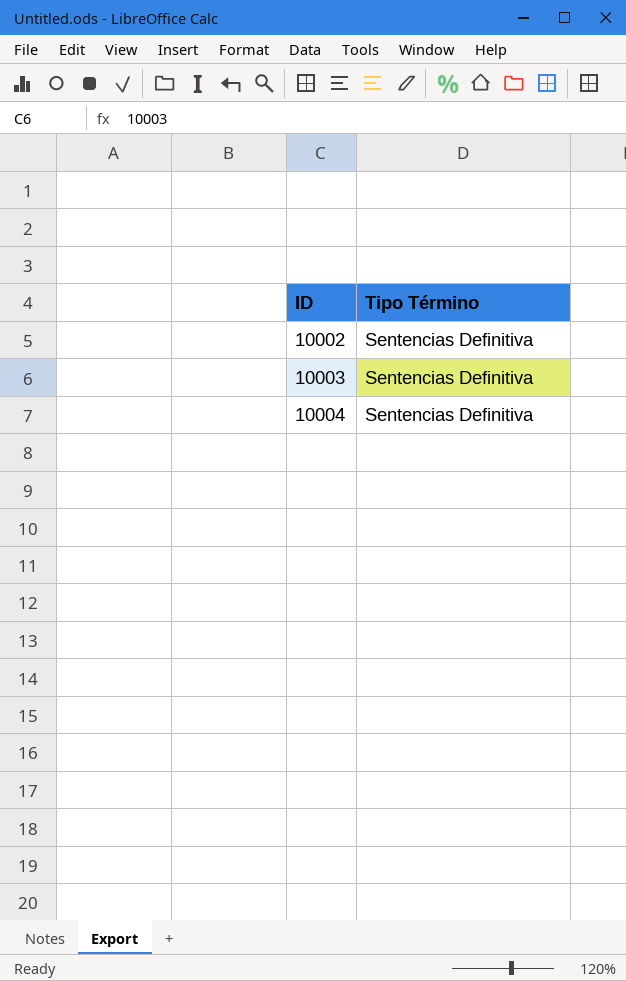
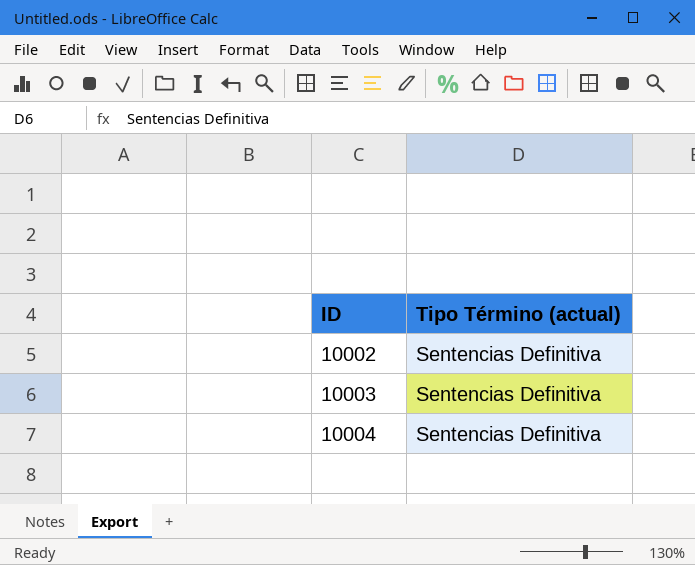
column name: Tipo Término -> Tipo Término (actual)

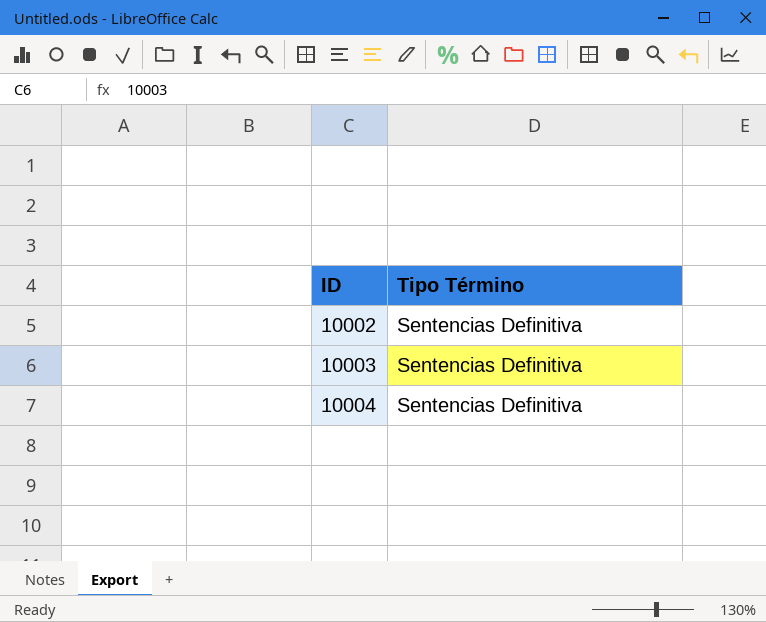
column name: Tipo Término (actual) -> Tipo Término

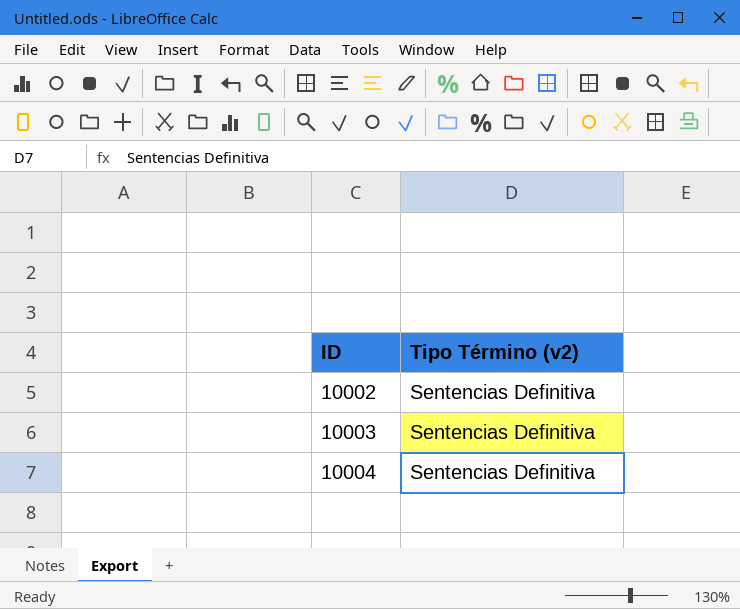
column name: Tipo Término -> Tipo Término (v2)

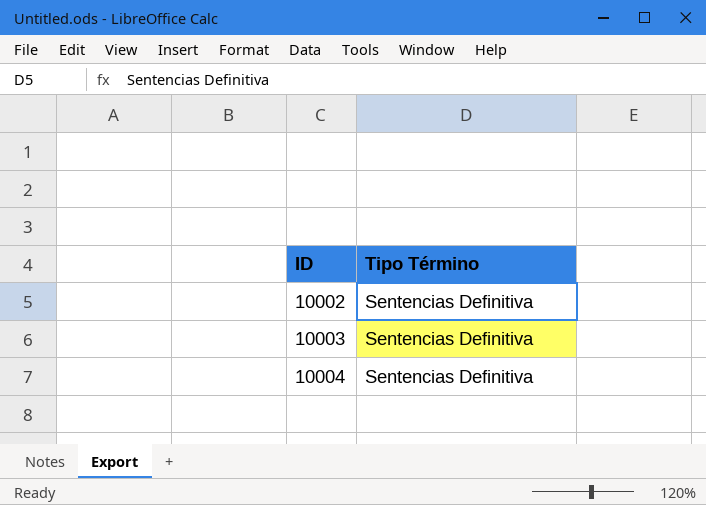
column name: Tipo Término (v2) -> Tipo Término

